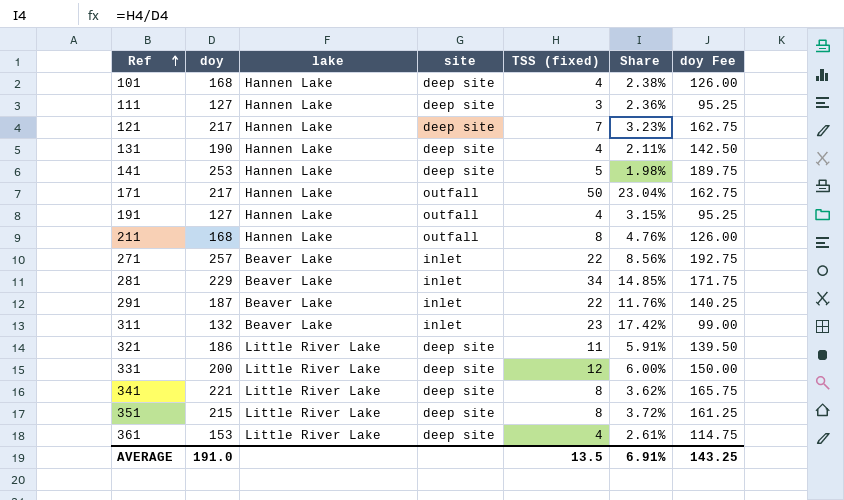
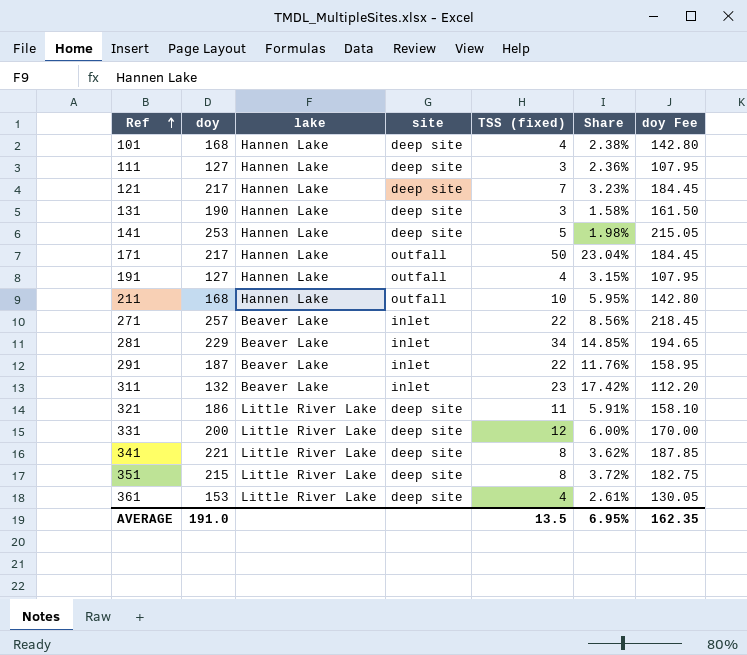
column doy Fee | formula: [doy] * 0.75 -> [doy] * 0.85
131 | TSS (fixed): 4 -> 3
131 | Share: 2.11% -> 1.58%
211 | TSS (fixed): 8 -> 10
211 | Share: 4.76% -> 5.95%
AVERAGE | Share: 6.91% -> 6.95%
AVERAGE | doy Fee: 143.25 -> 162.35

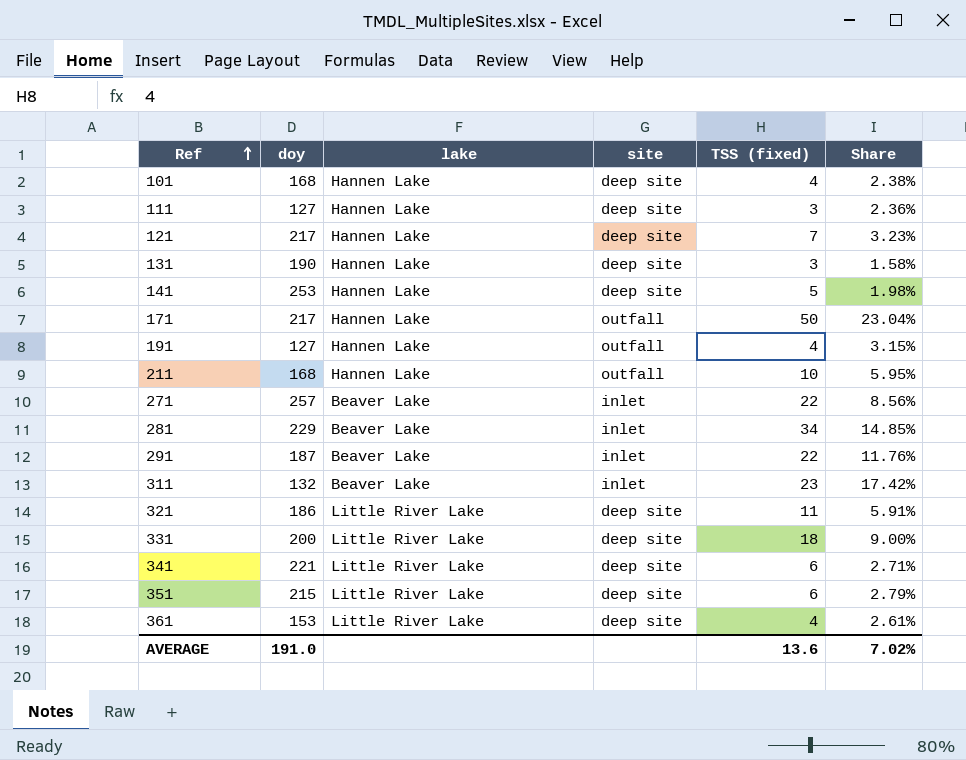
column doy Fee | formula: [doy] * 0.85 -> none
331 | TSS (fixed): 12 -> 18
331 | Share: 6.00% -> 9.00%
341 | TSS (fixed): 8 -> 6
341 | Share: 3.62% -> 2.71%
351 | TSS (fixed): 8 -> 6
351 | Share: 3.72% -> 2.79%
AVERAGE | TSS (fixed): 13.5 -> 13.6
AVERAGE | Share: 6.95% -> 7.02%

